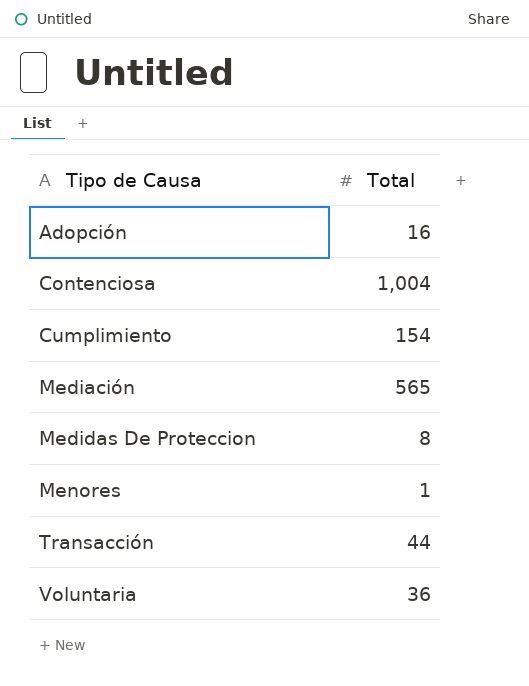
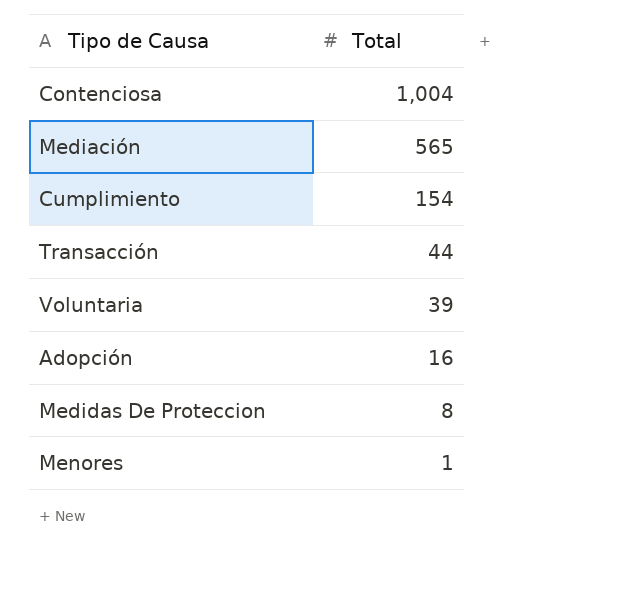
row order: Tipo de Causa ascending -> Total descending
Voluntaria | Total: 36 -> 39

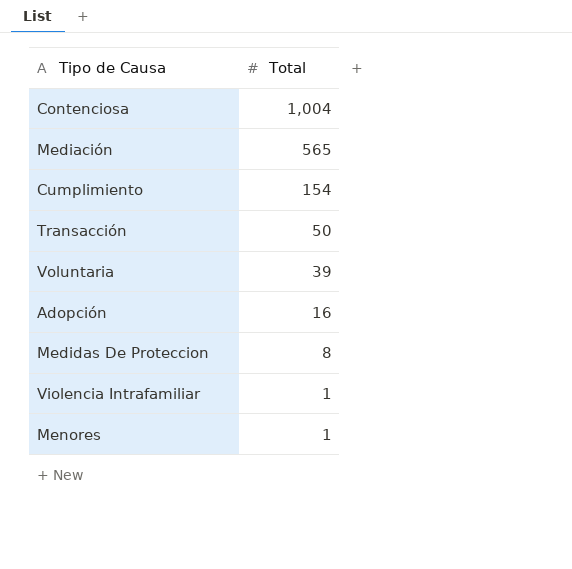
Transacción | Total: 44 -> 50
row Violencia Intrafamiliar: none -> 1

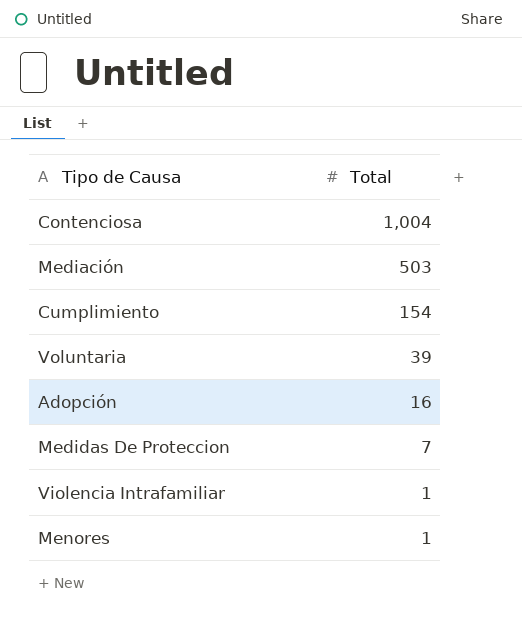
row Transacción: 50 -> none
Mediación | Total: 565 -> 503
Medidas De Proteccion | Total: 8 -> 7

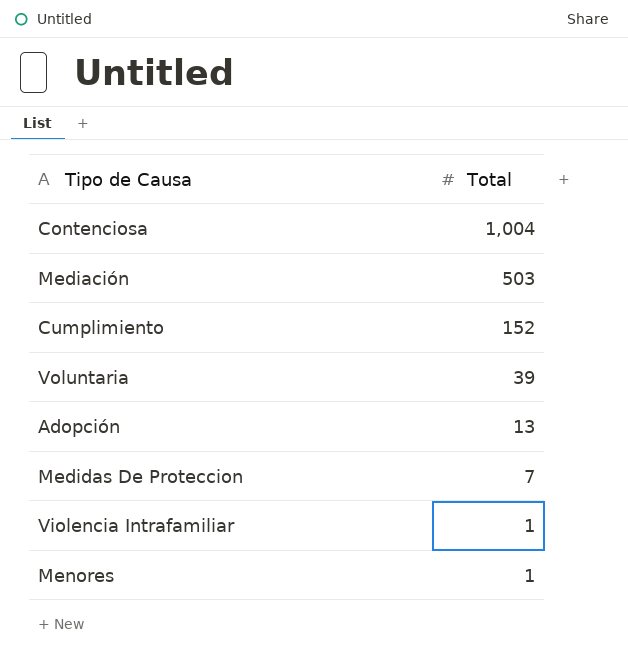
Cumplimiento | Total: 154 -> 152
Adopción | Total: 16 -> 13

